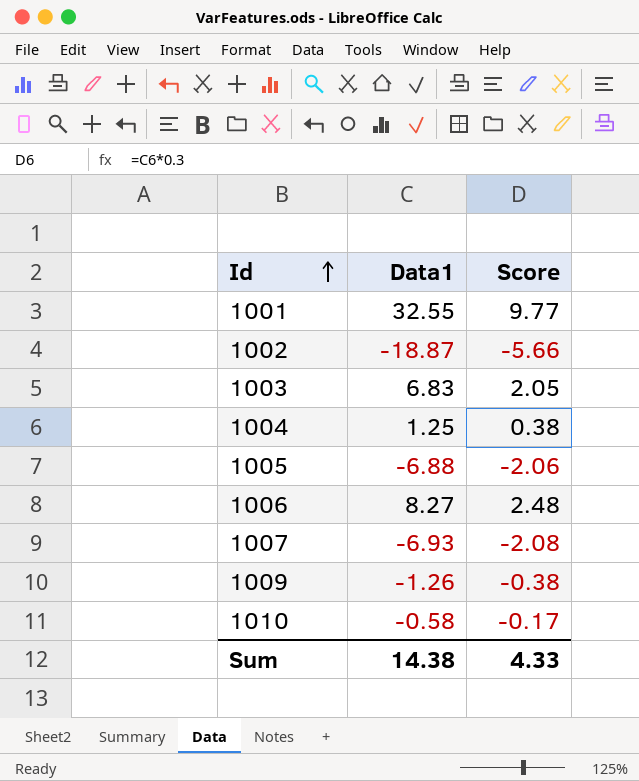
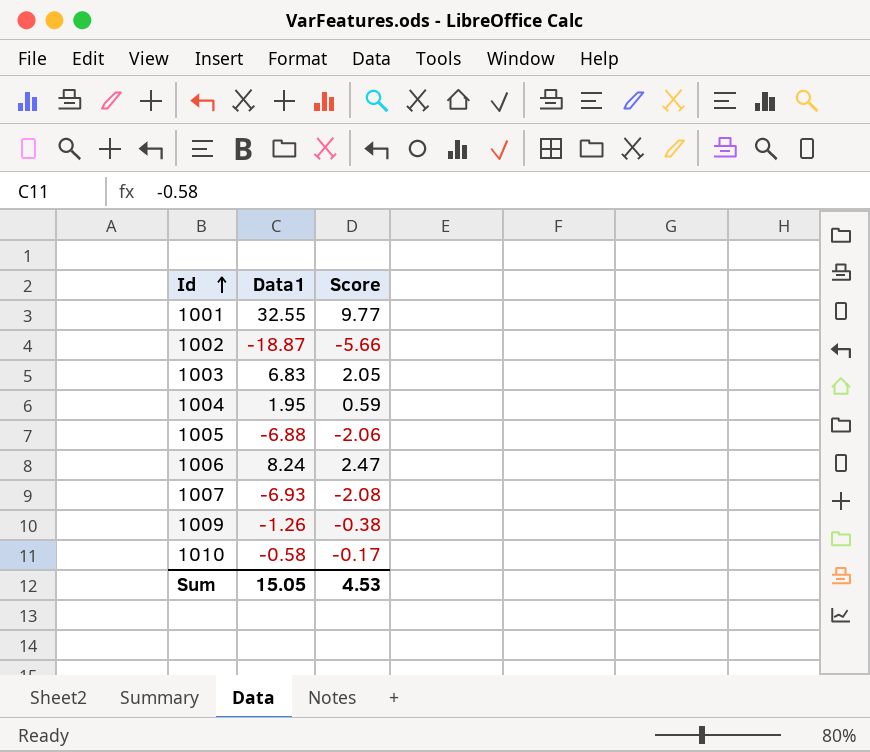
1004 | Data1: 1.25 -> 1.95
1004 | Score: 0.38 -> 0.59
1006 | Data1: 8.27 -> 8.24
1006 | Score: 2.48 -> 2.47
Sum | Data1: 14.38 -> 15.05
Sum | Score: 4.33 -> 4.53

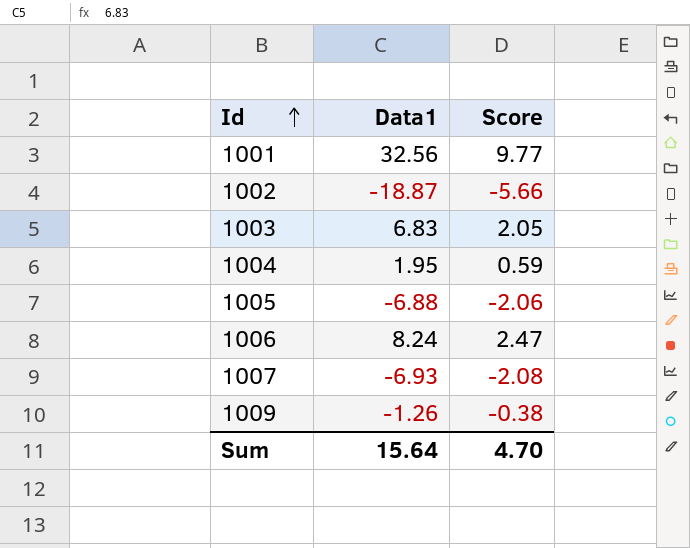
row 1010: -0.58 | -0.17 -> none
1001 | Data1: 32.55 -> 32.56
Sum | Data1: 15.05 -> 15.64
Sum | Score: 4.53 -> 4.70

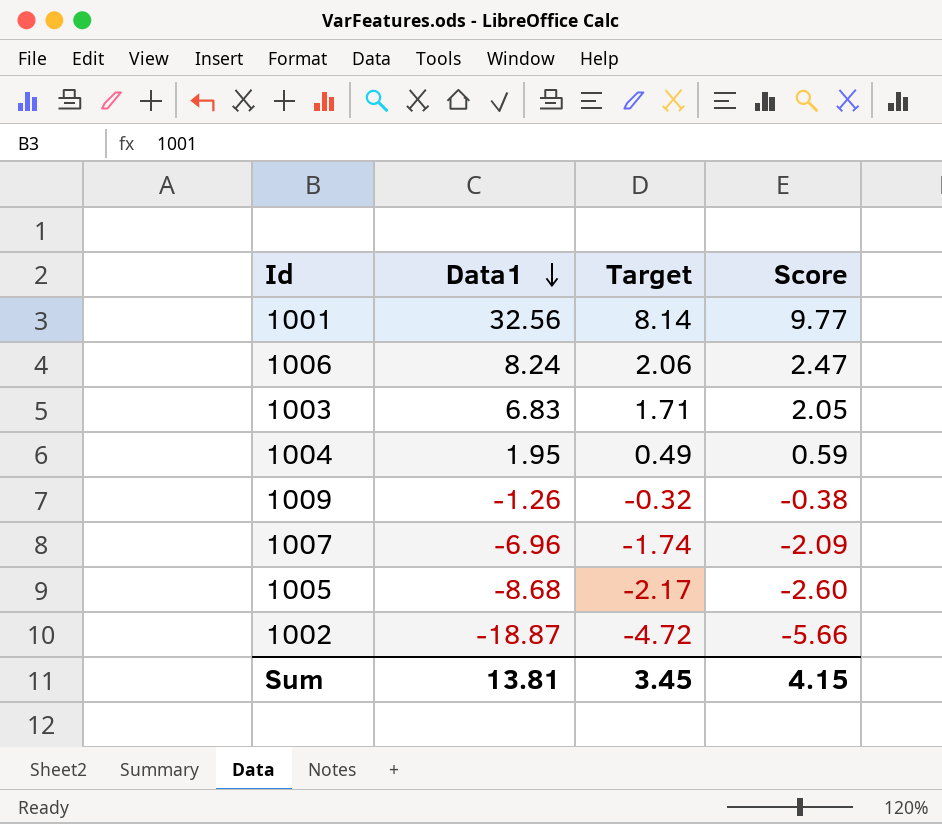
row order: Id ascending -> Data1 descending
column Target | formula: none -> [Data1] * 0.25
1007 | Data1: -6.93 -> -6.96
1007 | Score: -2.08 -> -2.09
1005 | Data1: -6.88 -> -8.68
1005 | Score: -2.06 -> -2.60
Sum | Data1: 15.64 -> 13.81
Sum | Score: 4.70 -> 4.15

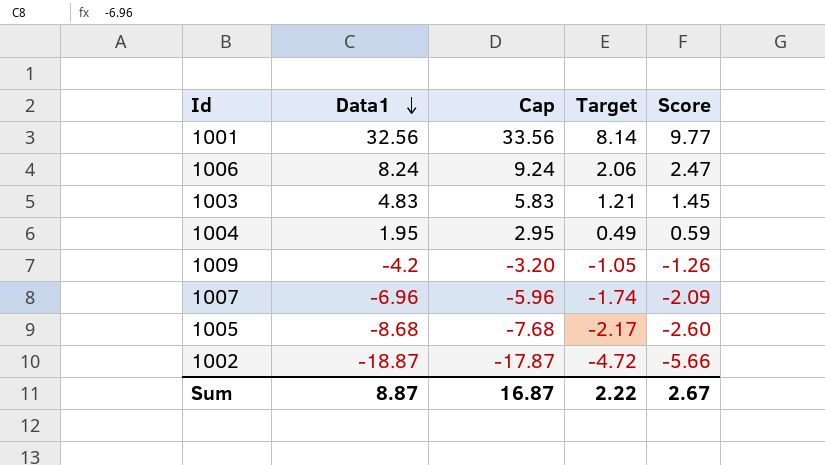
column Cap | formula: none -> [Data1] + 1
1003 | Data1: 6.83 -> 4.83
1003 | Target: 1.71 -> 1.21
1003 | Score: 2.05 -> 1.45
1009 | Data1: -1.26 -> -4.2
1009 | Target: -0.32 -> -1.05
1009 | Score: -0.38 -> -1.26
Sum | Data1: 13.81 -> 8.87
Sum | Target: 3.45 -> 2.22
Sum | Score: 4.15 -> 2.67

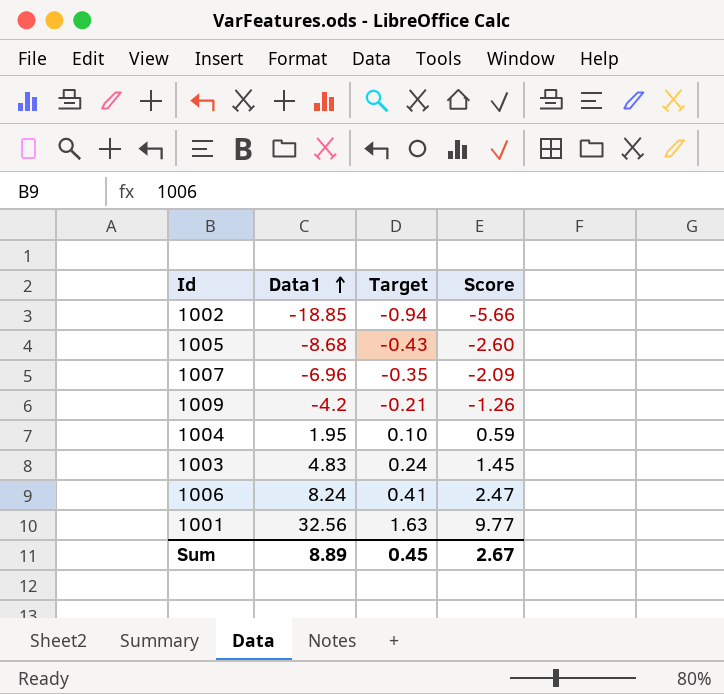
row order: Data1 descending -> Data1 ascending
column Cap | formula: [Data1] + 1 -> none
column Target | formula: [Data1] * 0.25 -> [Data1] * 0.05
1002 | Data1: -18.87 -> -18.85
Sum | Data1: 8.87 -> 8.89
Sum | Target: 2.22 -> 0.45

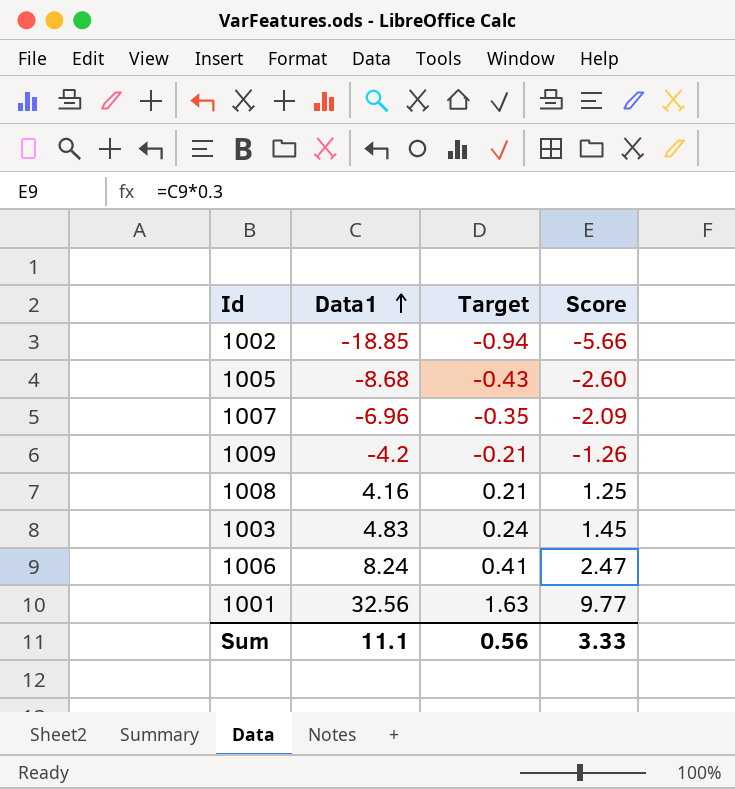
row 1004: 1.95 | 0.10 | 0.59 -> none
row 1008: none -> 4.16 | 0.21 | 1.25
Sum | Data1: 8.89 -> 11.1
Sum | Target: 0.45 -> 0.56
Sum | Score: 2.67 -> 3.33

